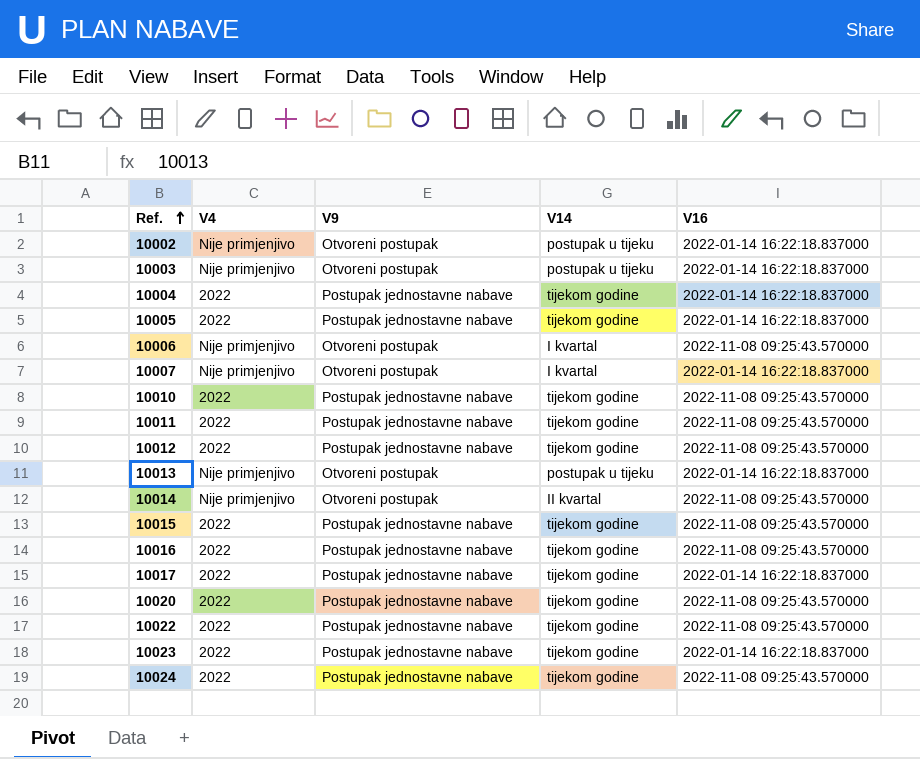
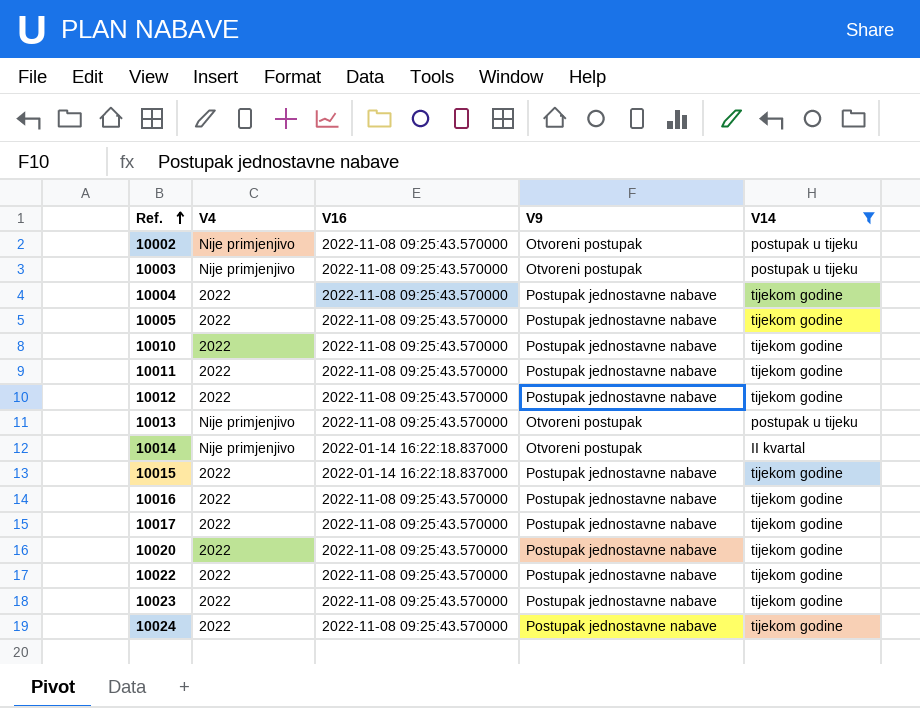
filter: none -> V14 != I kvartal
column V16 | position: 5 -> 3
10002 | V16: 2022-01-14 16:22:18.837000 -> 2022-11-08 09:25:43.570000
10003 | V16: 2022-01-14 16:22:18.837000 -> 2022-11-08 09:25:43.570000
10004 | V16: 2022-01-14 16:22:18.837000 -> 2022-11-08 09:25:43.570000
10005 | V16: 2022-01-14 16:22:18.837000 -> 2022-11-08 09:25:43.570000
10013 | V16: 2022-01-14 16:22:18.837000 -> 2022-11-08 09:25:43.570000
10014 | V16: 2022-11-08 09:25:43.570000 -> 2022-01-14 16:22:18.837000
10015 | V16: 2022-11-08 09:25:43.570000 -> 2022-01-14 16:22:18.837000
10017 | V16: 2022-01-14 16:22:18.837000 -> 2022-11-08 09:25:43.570000
10023 | V16: 2022-01-14 16:22:18.837000 -> 2022-11-08 09:25:43.570000

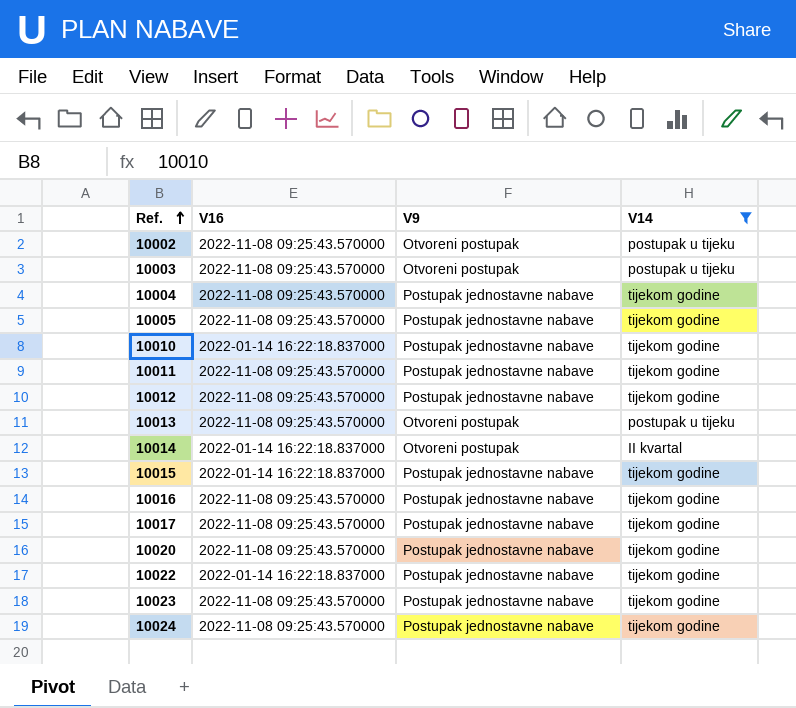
column V4 | position: 2 -> none
10010 | V16: 2022-11-08 09:25:43.570000 -> 2022-01-14 16:22:18.837000
10022 | V16: 2022-11-08 09:25:43.570000 -> 2022-01-14 16:22:18.837000

